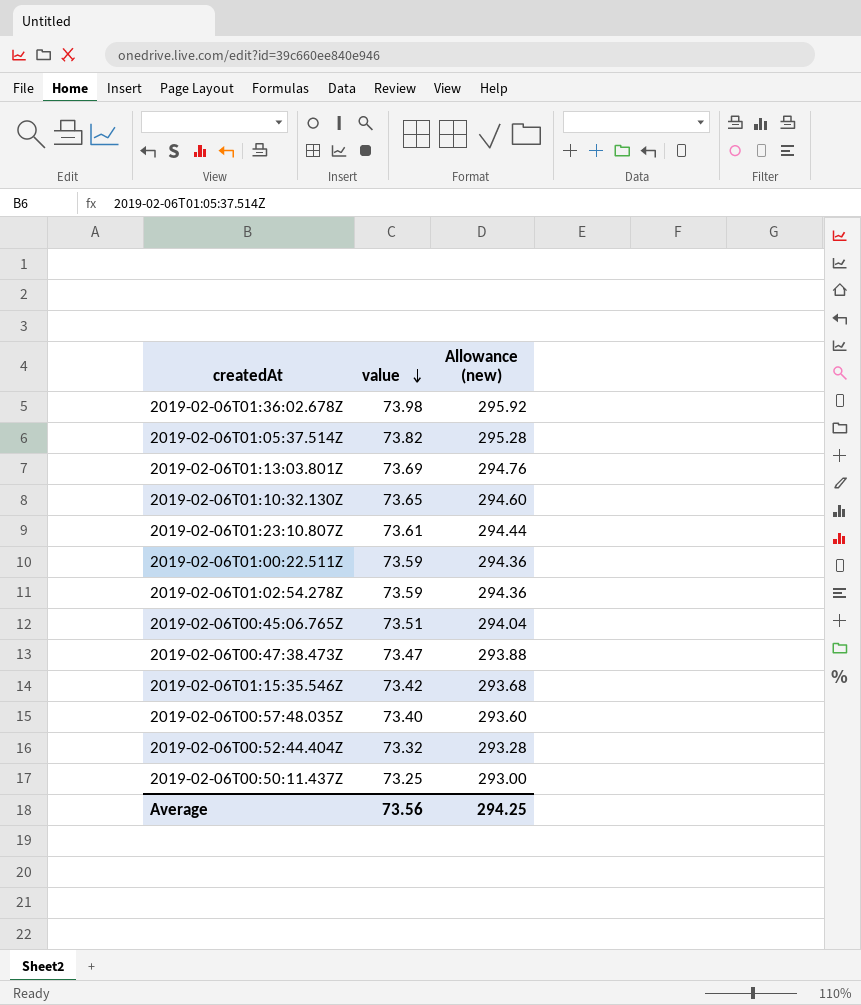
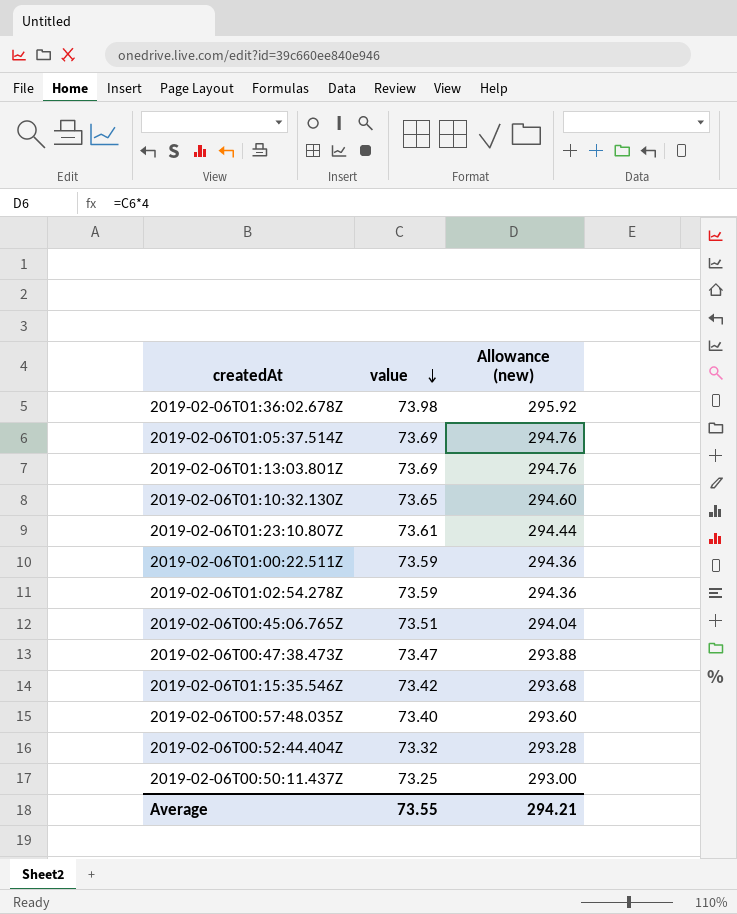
2019-02-06T01:05:37.514Z | value: 73.82 -> 73.69
2019-02-06T01:05:37.514Z | Allowance (new): 295.28 -> 294.76
Average | value: 73.56 -> 73.55
Average | Allowance (new): 294.25 -> 294.21

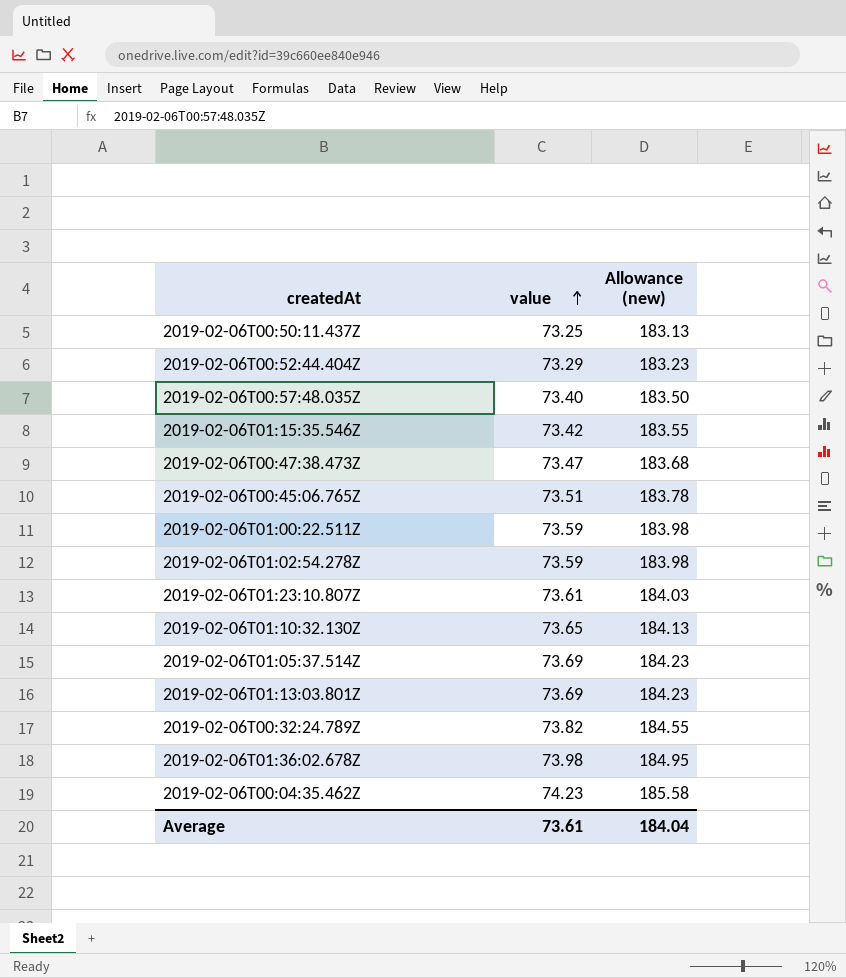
row order: value descending -> value ascending
column Allowance (new) | formula: [value] * 4 -> [value] * 2.5
2019-02-06T00:52:44.404Z | value: 73.32 -> 73.29
row 2019-02-06T00:32:24.789Z: none -> 73.82 | 184.55
row 2019-02-06T00:04:35.462Z: none -> 74.23 | 185.58
Average | value: 73.55 -> 73.61
Average | Allowance (new): 294.21 -> 184.04

